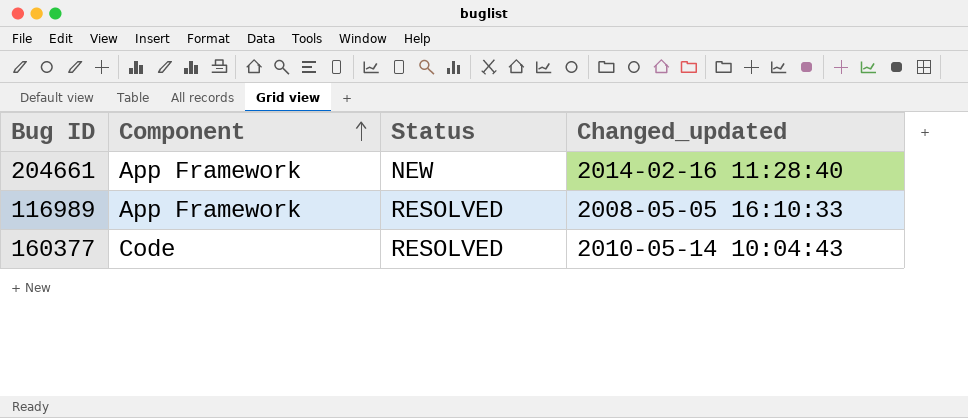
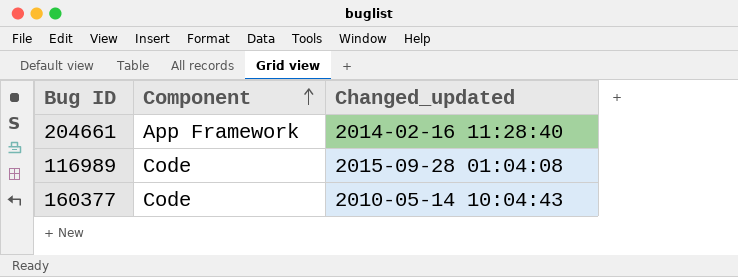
column Status | position: 3 -> none
116989 | Component: App Framework -> Code
116989 | Changed_updated: 2008-05-05 16:10:33 -> 2015-09-28 01:04:08

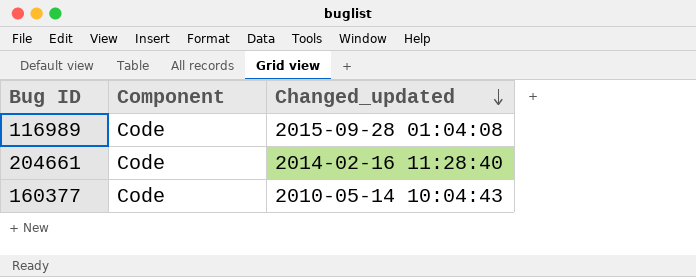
row order: Component ascending -> Changed_updated descending
204661 | Component: App Framework -> Code

